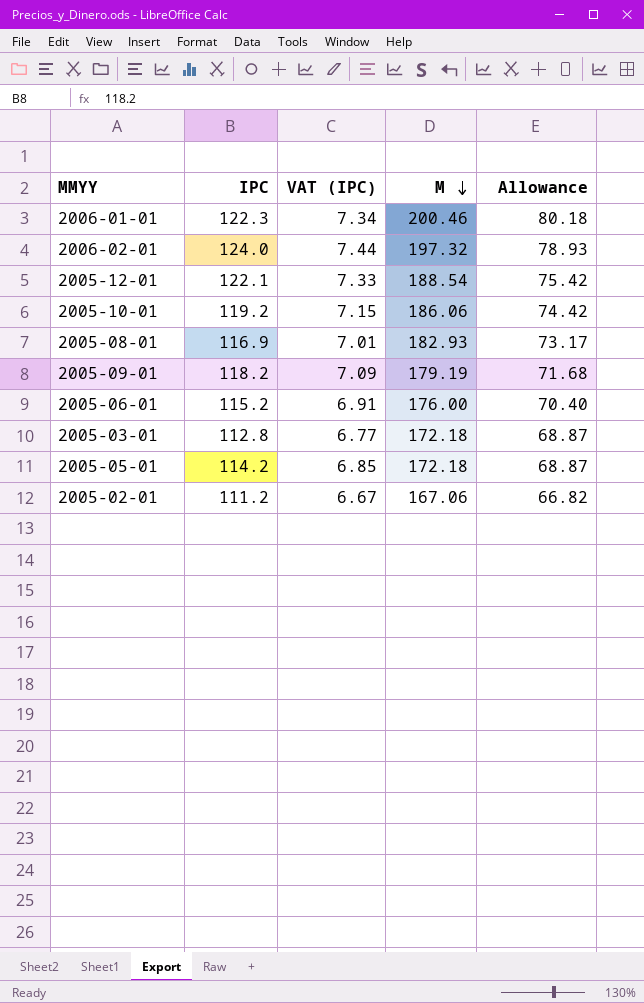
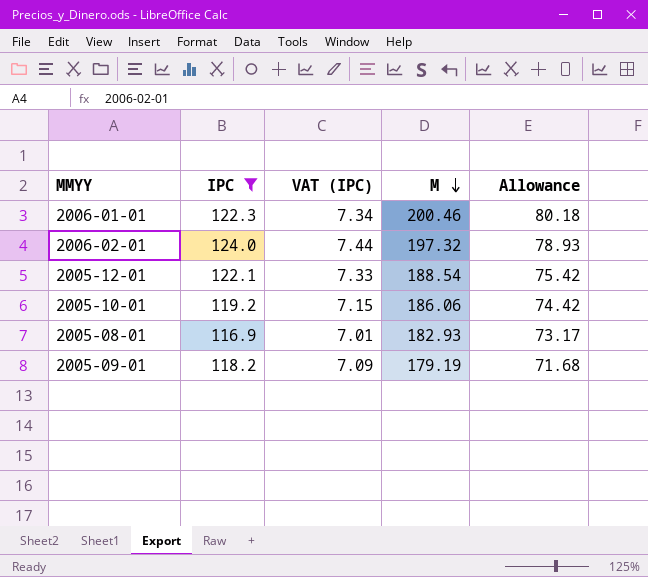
filter: none -> IPC >= 116.9

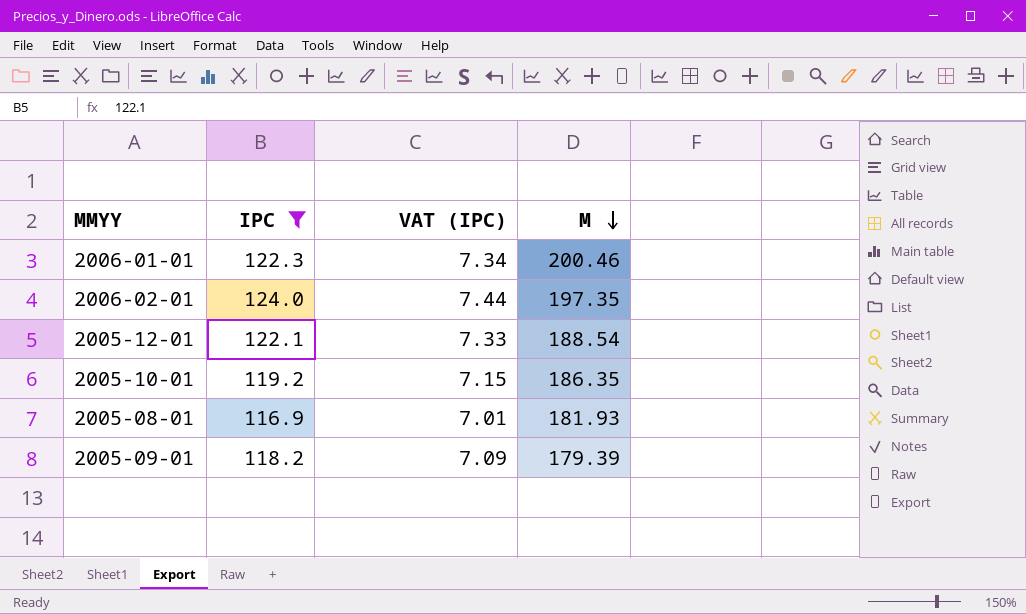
column Allowance | formula: [M] * 0.4 -> none
2006-02-01 | M: 197.32 -> 197.35
2005-10-01 | M: 186.06 -> 186.35
2005-08-01 | M: 182.93 -> 181.93
2005-09-01 | M: 179.19 -> 179.39

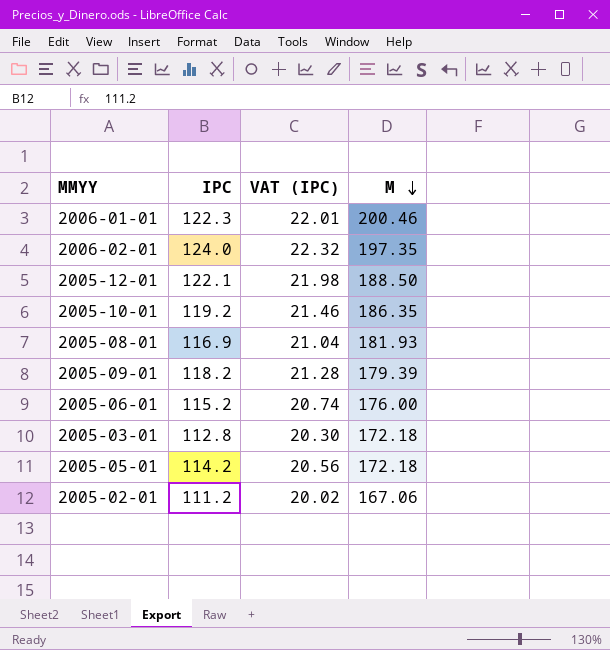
filter: IPC >= 116.9 -> none
column VAT (IPC) | formula: [IPC] * 0.06 -> [IPC] * 0.18
2005-12-01 | M: 188.54 -> 188.50

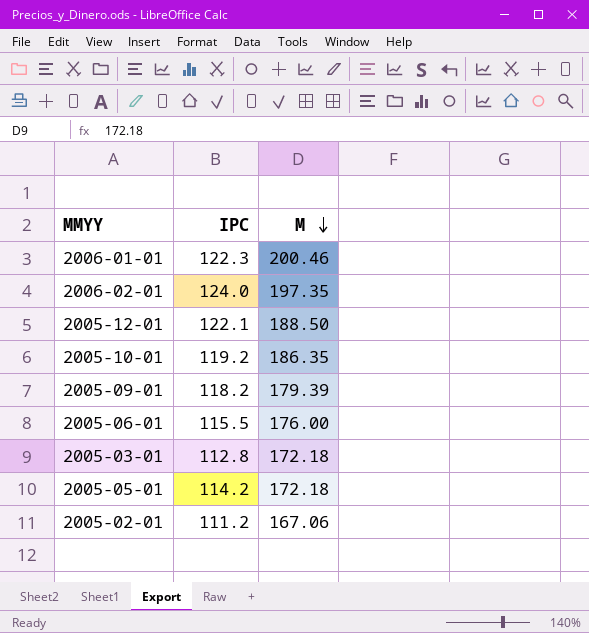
column VAT (IPC) | formula: [IPC] * 0.18 -> none
row 2005-08-01: 116.9 | 21.04 | 181.93 -> none
2005-06-01 | IPC: 115.2 -> 115.5

